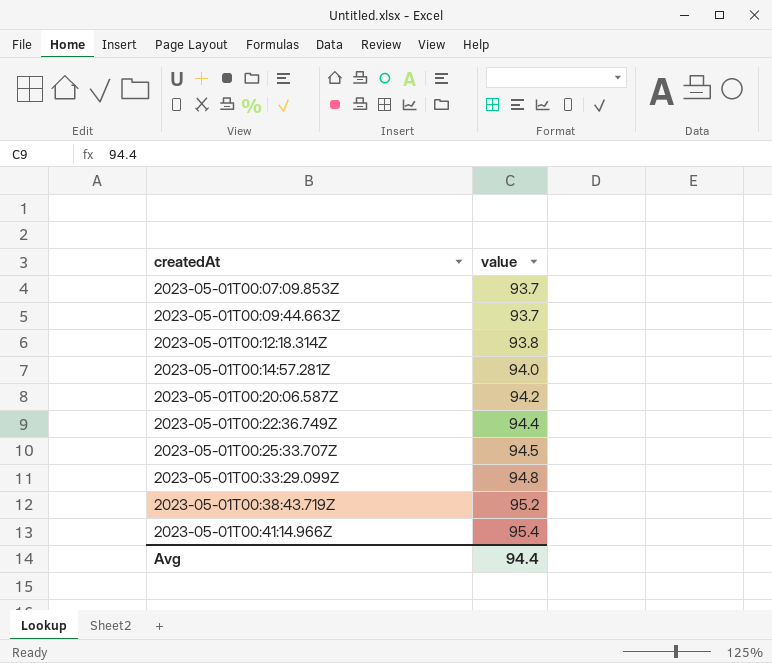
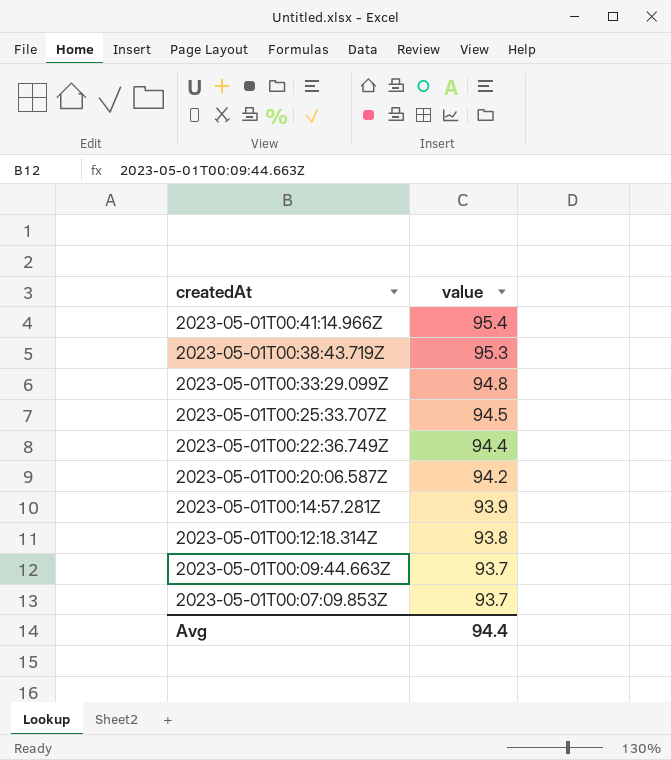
row order: createdAt ascending -> createdAt descending
2023-05-01T00:38:43.719Z | value: 95.2 -> 95.3
2023-05-01T00:14:57.281Z | value: 94.0 -> 93.9

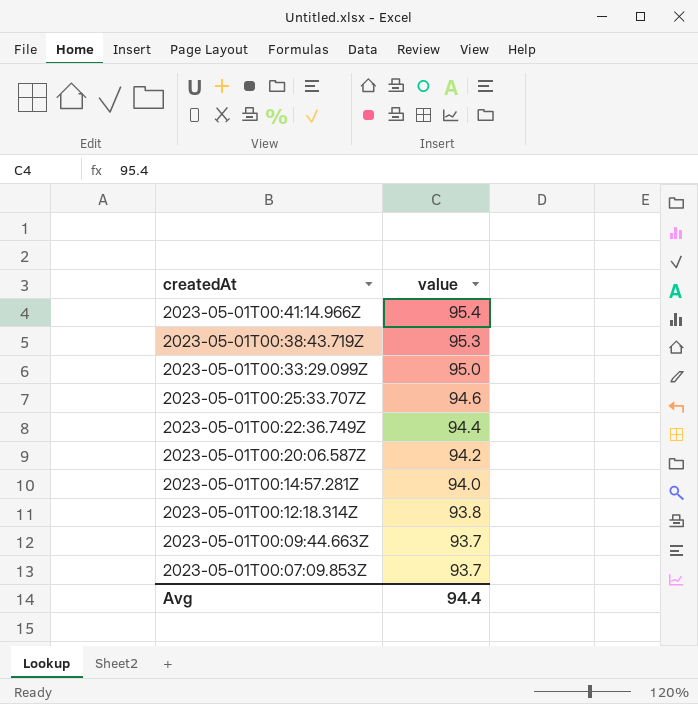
2023-05-01T00:33:29.099Z | value: 94.8 -> 95.0
2023-05-01T00:25:33.707Z | value: 94.5 -> 94.6
2023-05-01T00:14:57.281Z | value: 93.9 -> 94.0

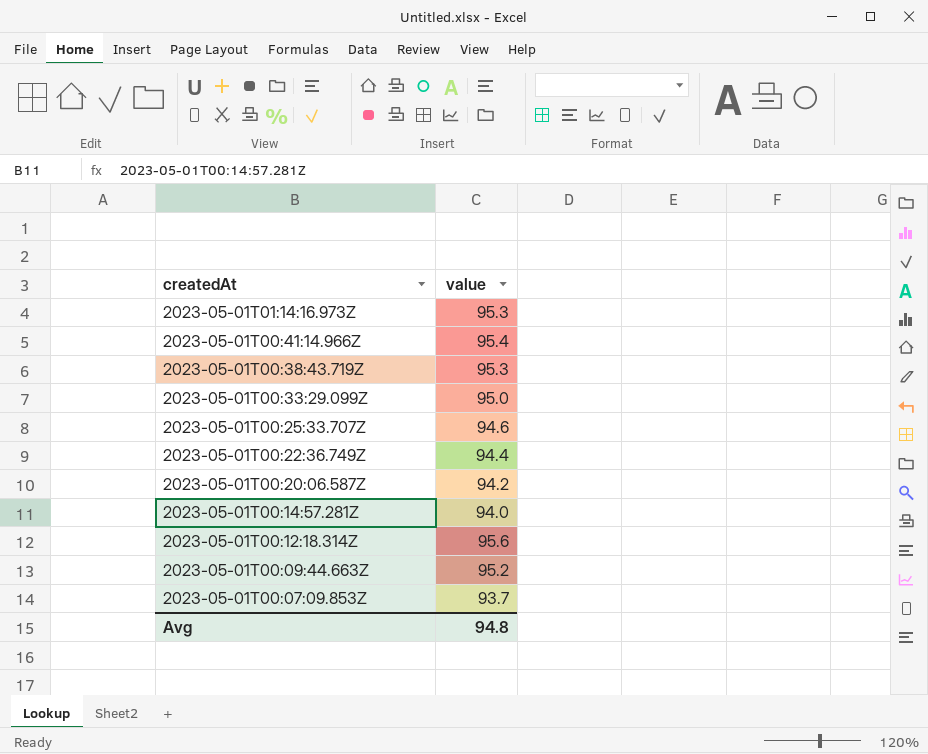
row 2023-05-01T01:14:16.973Z: none -> 95.3
2023-05-01T00:12:18.314Z | value: 93.8 -> 95.6
2023-05-01T00:09:44.663Z | value: 93.7 -> 95.2
Avg | value: 94.4 -> 94.8

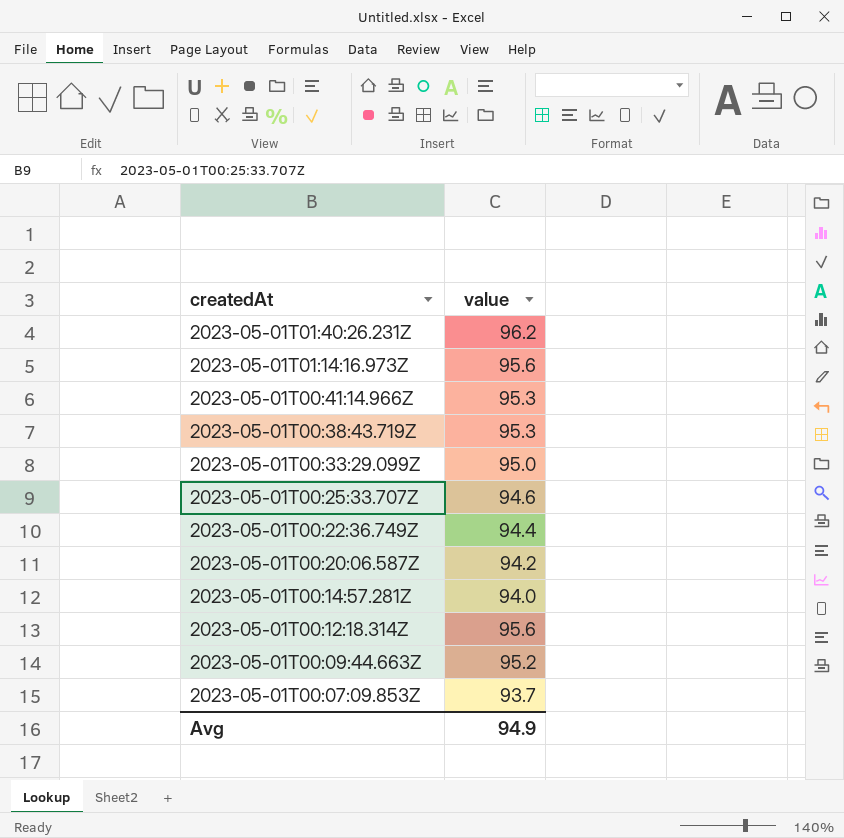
row 2023-05-01T01:40:26.231Z: none -> 96.2
2023-05-01T01:14:16.973Z | value: 95.3 -> 95.6
2023-05-01T00:41:14.966Z | value: 95.4 -> 95.3
Avg | value: 94.8 -> 94.9

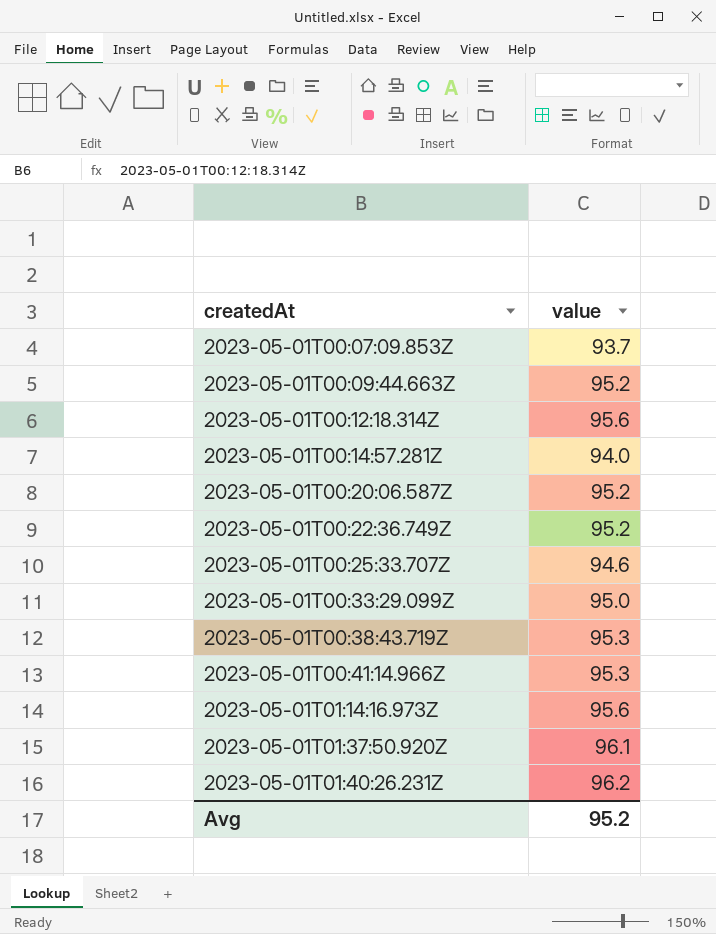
row order: createdAt descending -> createdAt ascending
2023-05-01T00:20:06.587Z | value: 94.2 -> 95.2
2023-05-01T00:22:36.749Z | value: 94.4 -> 95.2
row 2023-05-01T01:37:50.920Z: none -> 96.1
Avg | value: 94.9 -> 95.2

